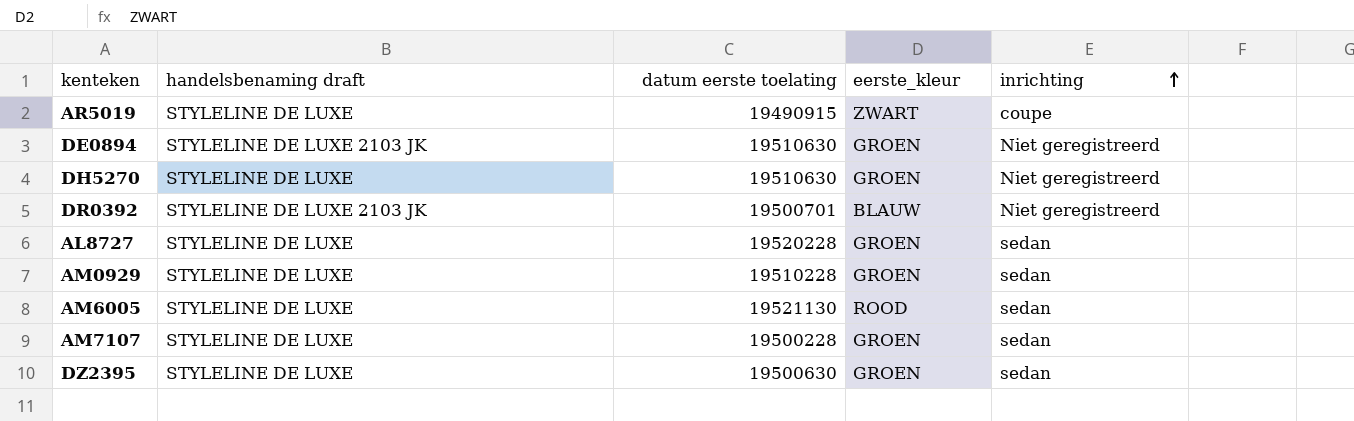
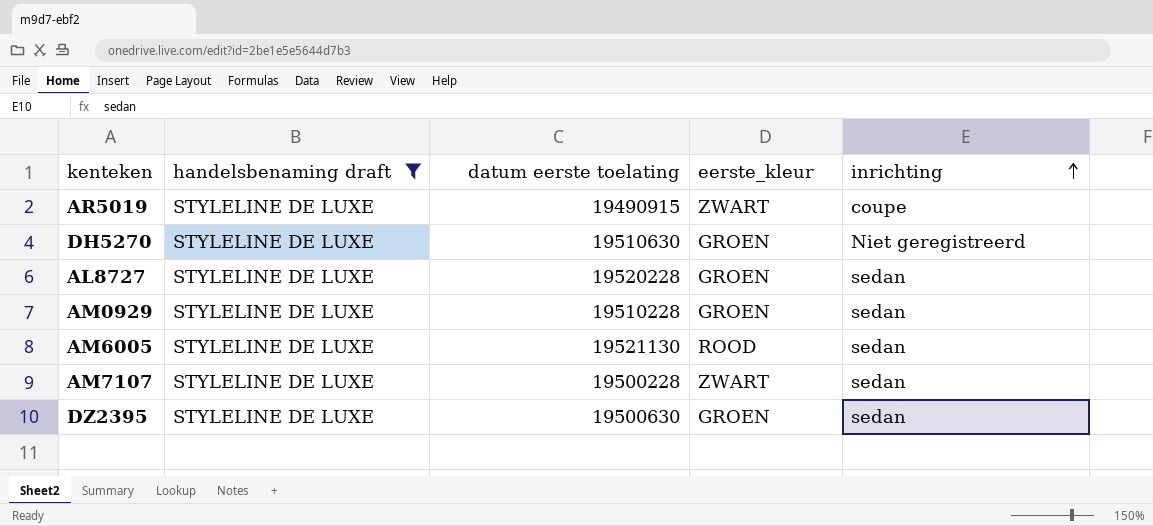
filter: none -> handelsbenaming draft = STYLELINE DE LUXE
AM7107 | eerste_kleur: GROEN -> ZWART

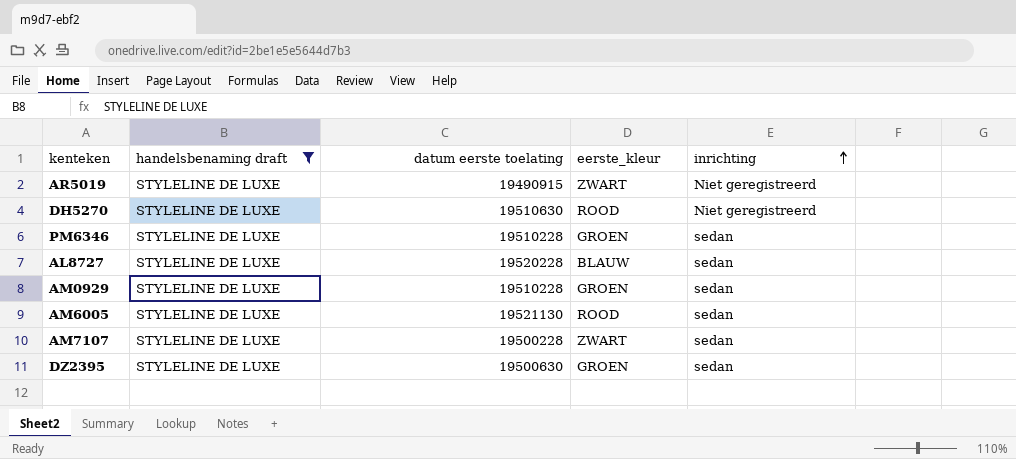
AR5019 | inrichting: coupe -> Niet geregistreerd
DH5270 | eerste_kleur: GROEN -> ROOD
row PM6346: none -> STYLELINE DE LUXE | 19510228 | GROEN | sedan
AL8727 | eerste_kleur: GROEN -> BLAUW

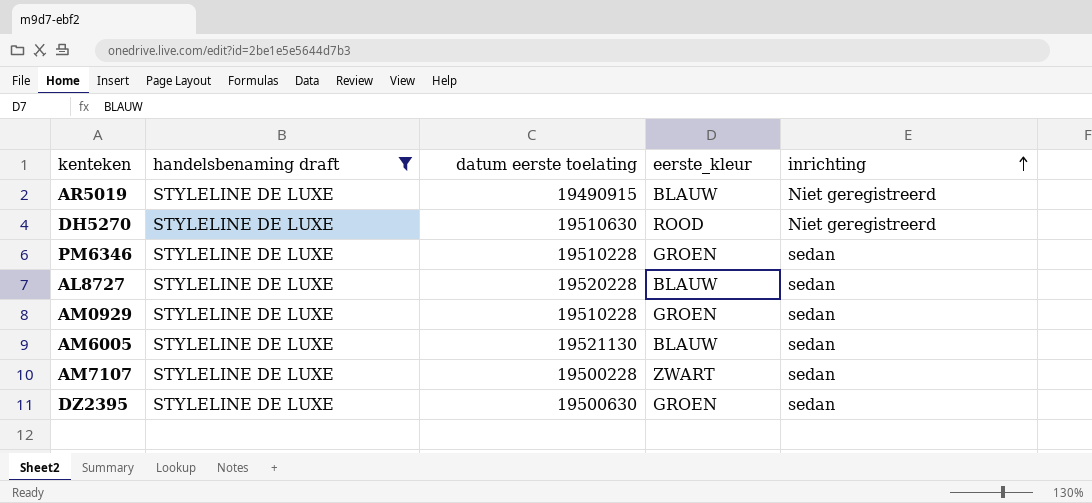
AR5019 | eerste_kleur: ZWART -> BLAUW
AM6005 | eerste_kleur: ROOD -> BLAUW

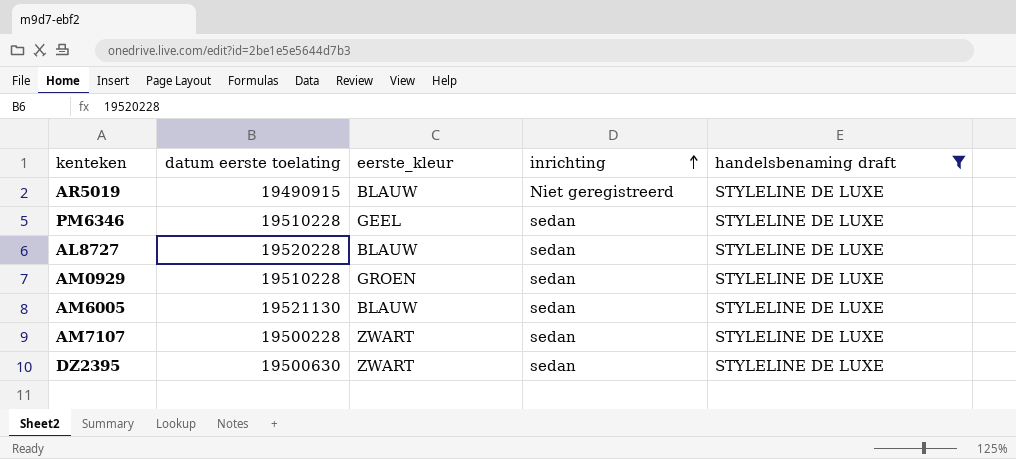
column handelsbenaming draft | position: 2 -> 5
row DH5270: STYLELINE DE LUXE | 19510630 | ROOD | Niet geregistreerd -> none
PM6346 | eerste_kleur: GROEN -> GEEL
DZ2395 | eerste_kleur: GROEN -> ZWART

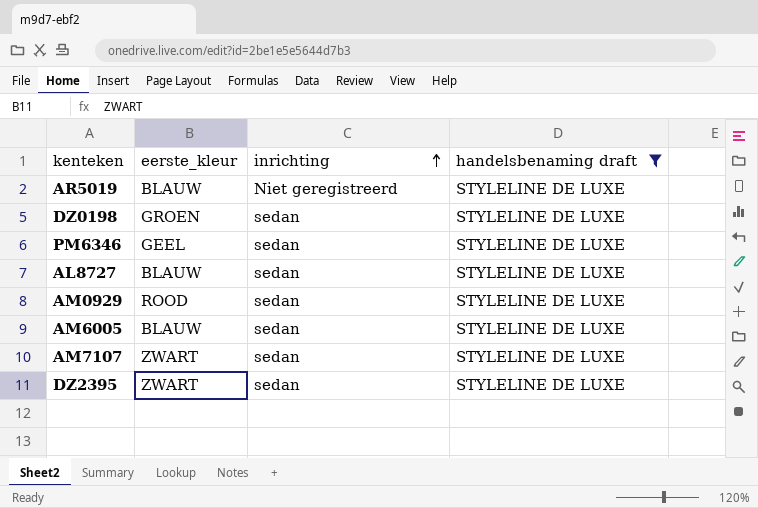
column datum eerste toelating | position: 2 -> none
row DZ0198: none -> GROEN | sedan | STYLELINE DE LUXE
AM0929 | eerste_kleur: GROEN -> ROOD

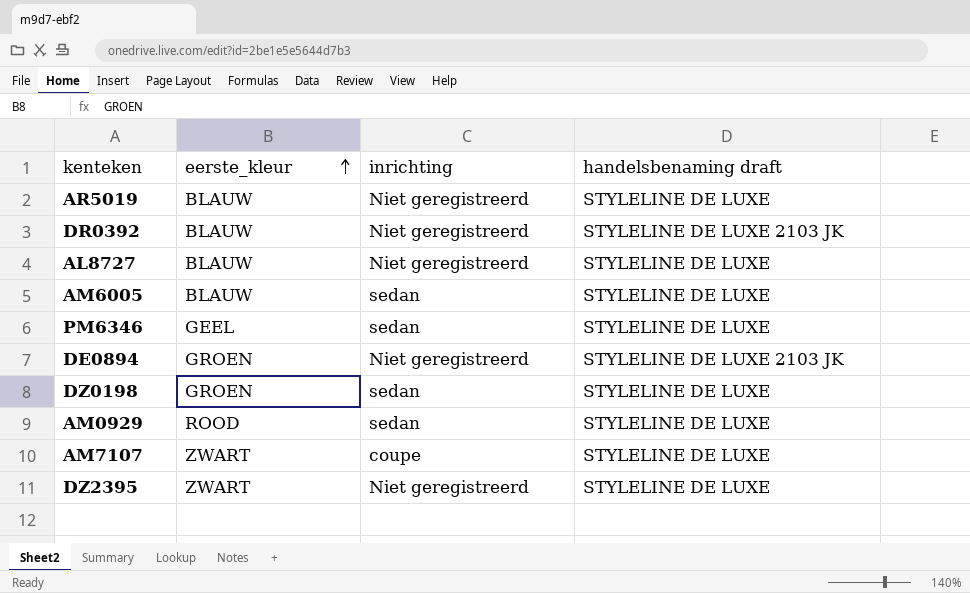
filter: handelsbenaming draft = STYLELINE DE LUXE -> none
row order: inrichting ascending -> eerste_kleur ascending
AL8727 | inrichting: sedan -> Niet geregistreerd
AM7107 | inrichting: sedan -> coupe
DZ2395 | inrichting: sedan -> Niet geregistreerd

